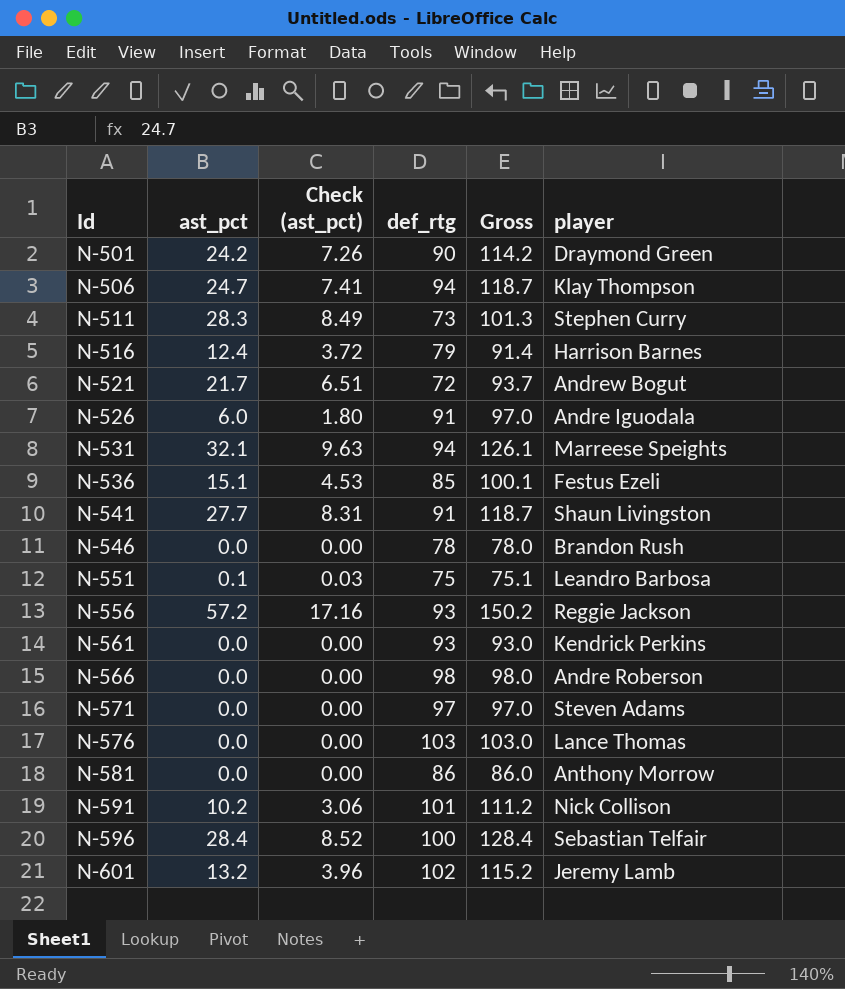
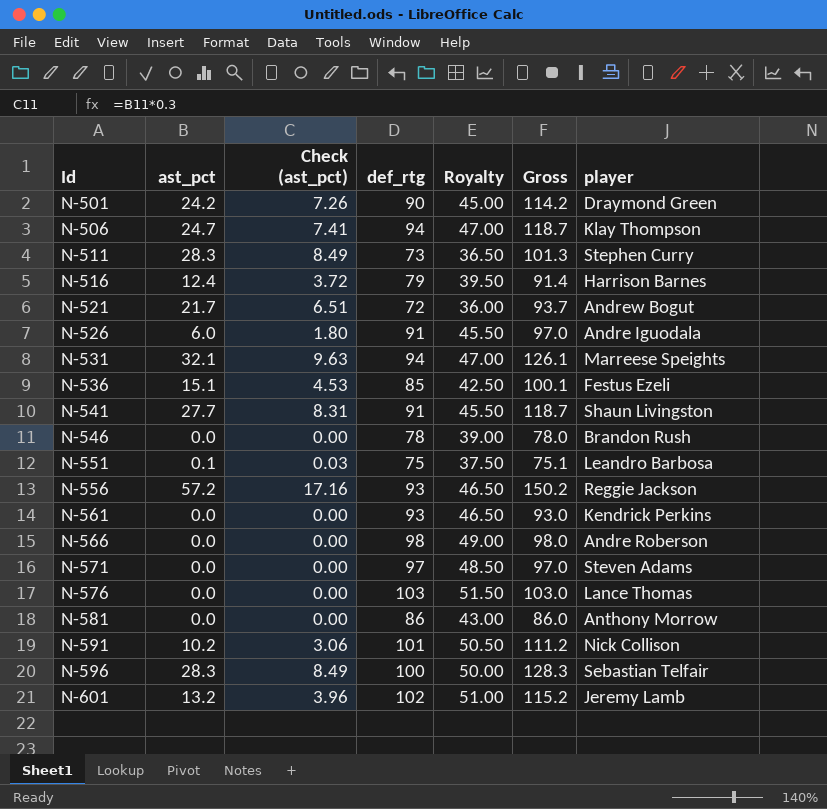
column Royalty | formula: none -> [def_rtg] * 0.5
N-596 | ast_pct: 28.4 -> 28.3
N-596 | Check (ast_pct): 8.52 -> 8.49
N-596 | Gross: 128.4 -> 128.3

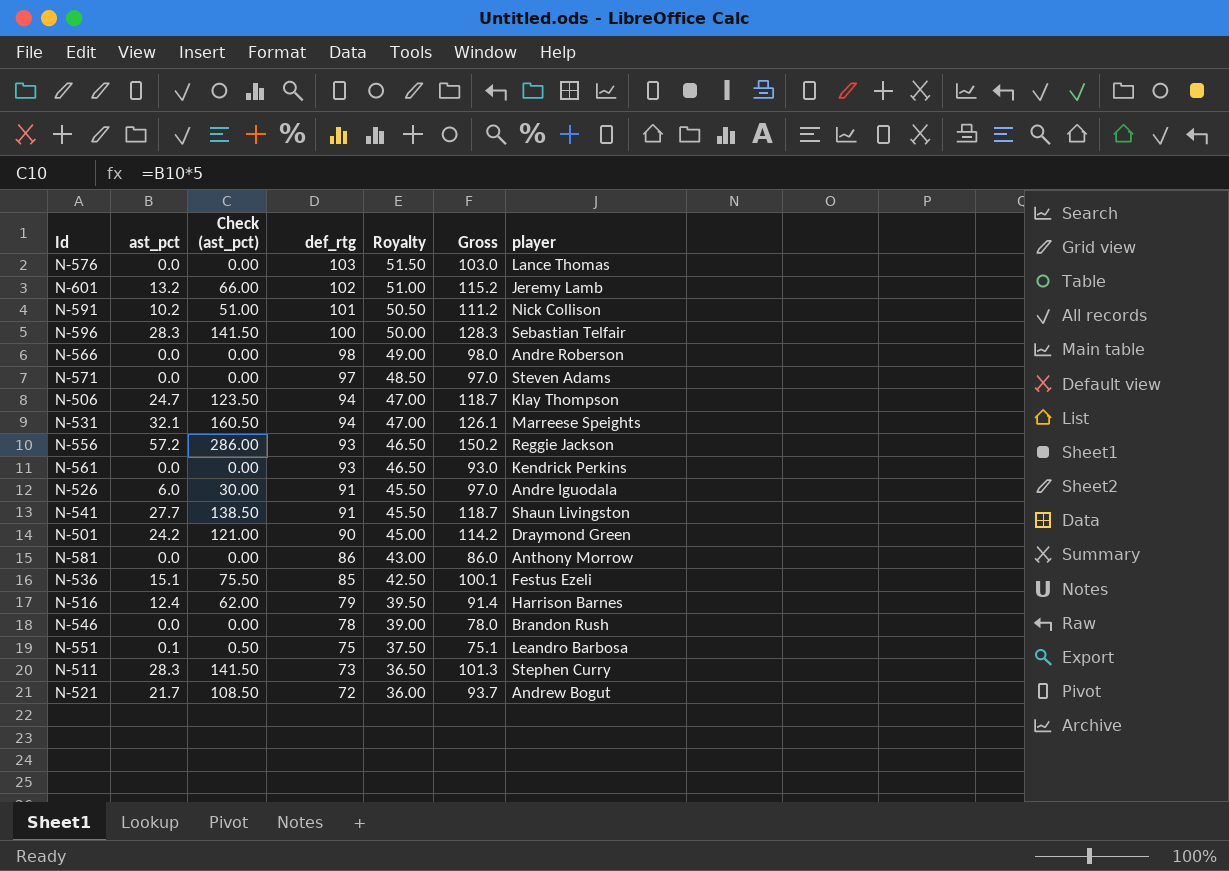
row order: Id ascending -> def_rtg descending
column Check (ast_pct) | formula: [ast_pct] * 0.3 -> [ast_pct] * 5

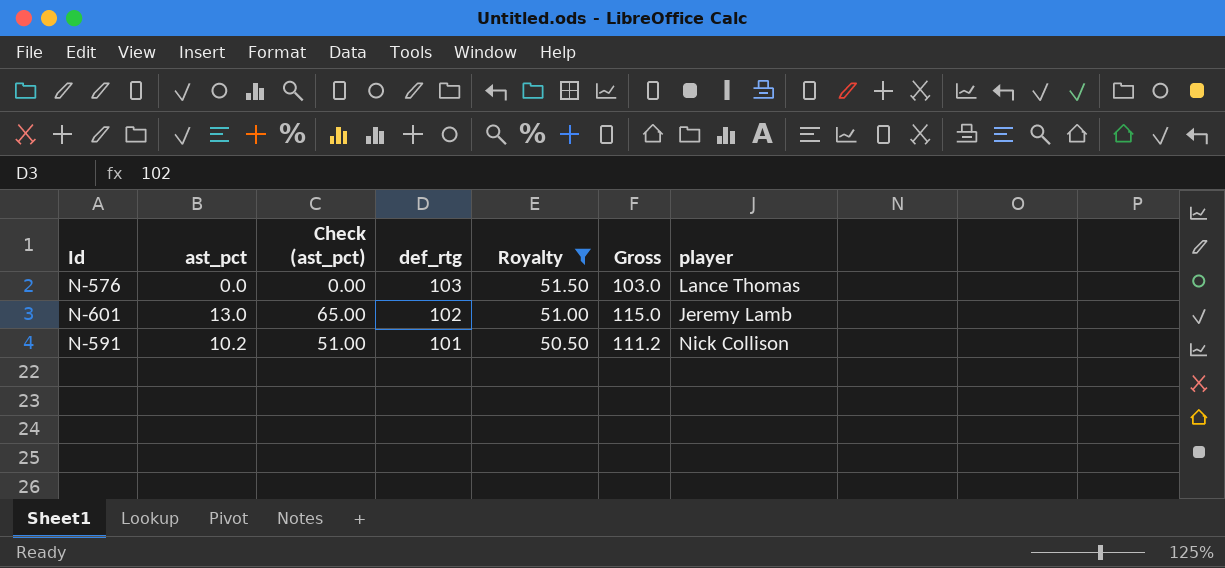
filter: none -> Royalty >= 50.50
N-601 | ast_pct: 13.2 -> 13.0
N-601 | Check (ast_pct): 66.00 -> 65.00
N-601 | Gross: 115.2 -> 115.0

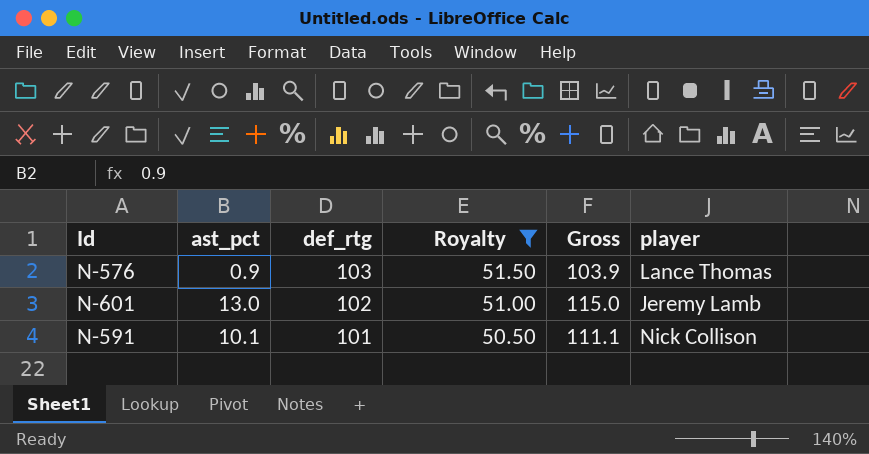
column Check (ast_pct) | formula: [ast_pct] * 5 -> none
N-576 | ast_pct: 0.0 -> 0.9
N-576 | Gross: 103.0 -> 103.9
N-591 | ast_pct: 10.2 -> 10.1
N-591 | Gross: 111.2 -> 111.1

